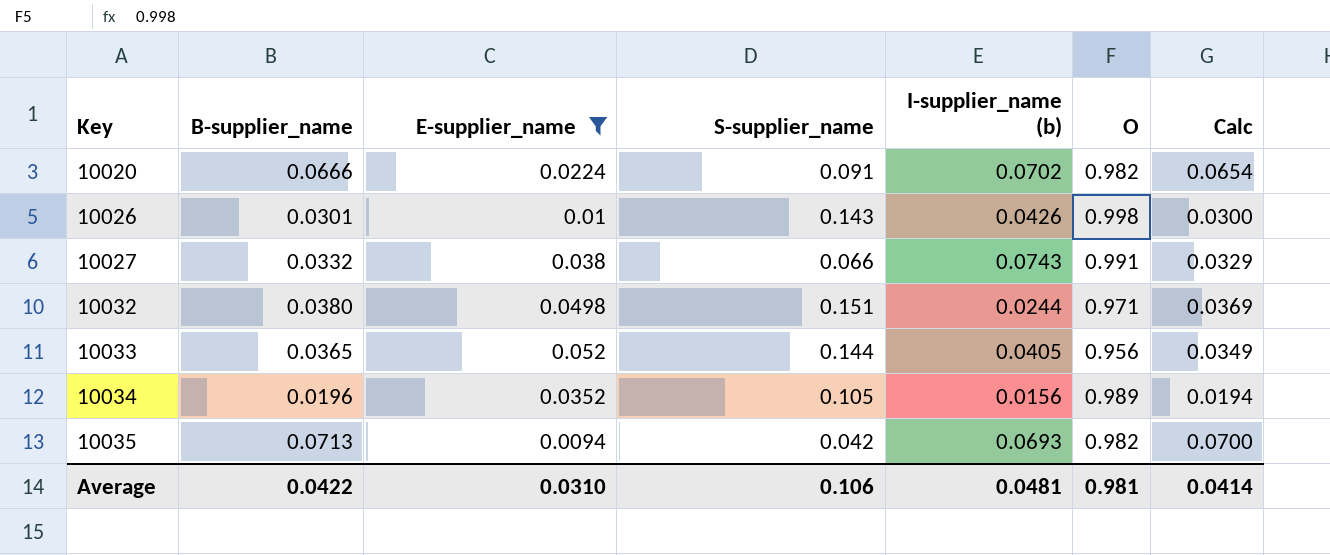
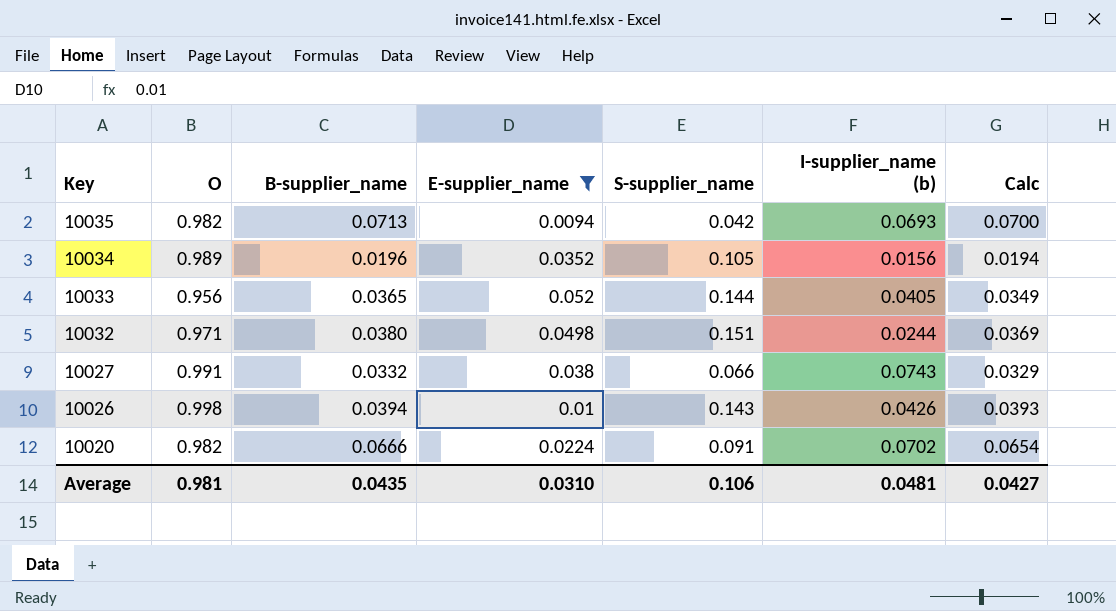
row order: Key ascending -> Key descending
column O | position: 6 -> 2
10026 | B-supplier_name: 0.0301 -> 0.0394
10026 | Calc: 0.0300 -> 0.0393
Average | B-supplier_name: 0.0422 -> 0.0435
Average | Calc: 0.0414 -> 0.0427

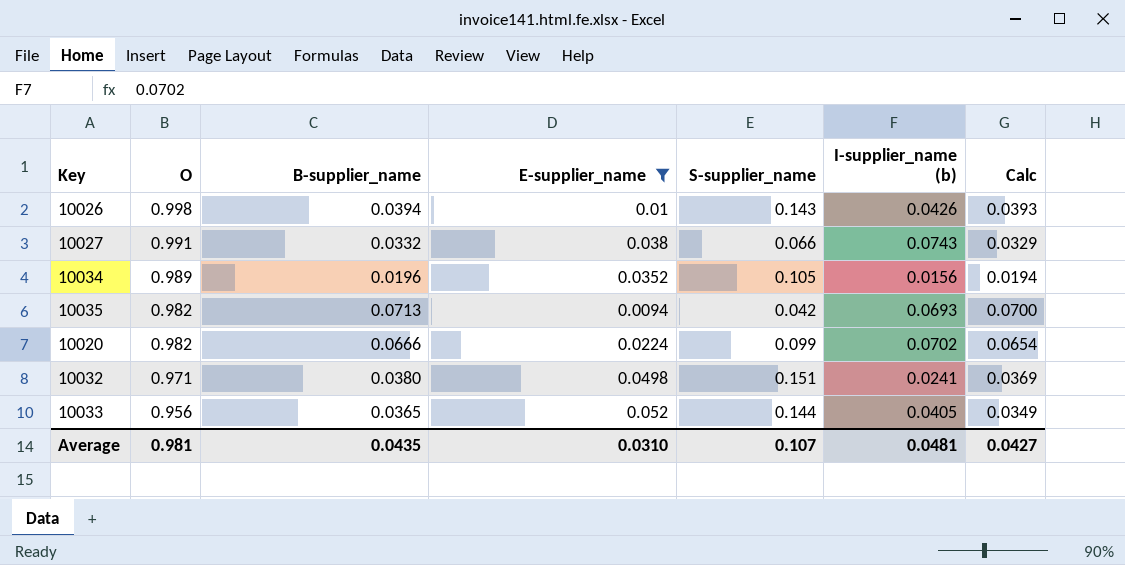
row order: Key descending -> O descending
10020 | S-supplier_name: 0.091 -> 0.099
10032 | I-supplier_name (b): 0.0244 -> 0.0241
Average | S-supplier_name: 0.106 -> 0.107

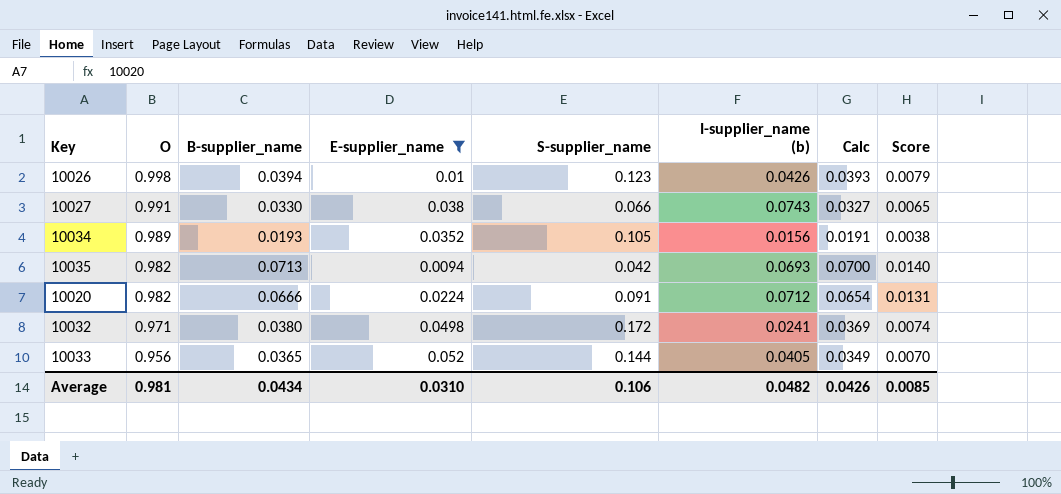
column Score | formula: none -> [Calc] * 0.2
10026 | S-supplier_name: 0.143 -> 0.123
10027 | B-supplier_name: 0.0332 -> 0.0330
10027 | Calc: 0.0329 -> 0.0327
10034 | B-supplier_name: 0.0196 -> 0.0193
10034 | Calc: 0.0194 -> 0.0191
10020 | S-supplier_name: 0.099 -> 0.091
10020 | I-supplier_name (b): 0.0702 -> 0.0712
10032 | S-supplier_name: 0.151 -> 0.172
Average | B-supplier_name: 0.0435 -> 0.0434
Average | S-supplier_name: 0.107 -> 0.106
Average | I-supplier_name (b): 0.0481 -> 0.0482
Average | Calc: 0.0427 -> 0.0426

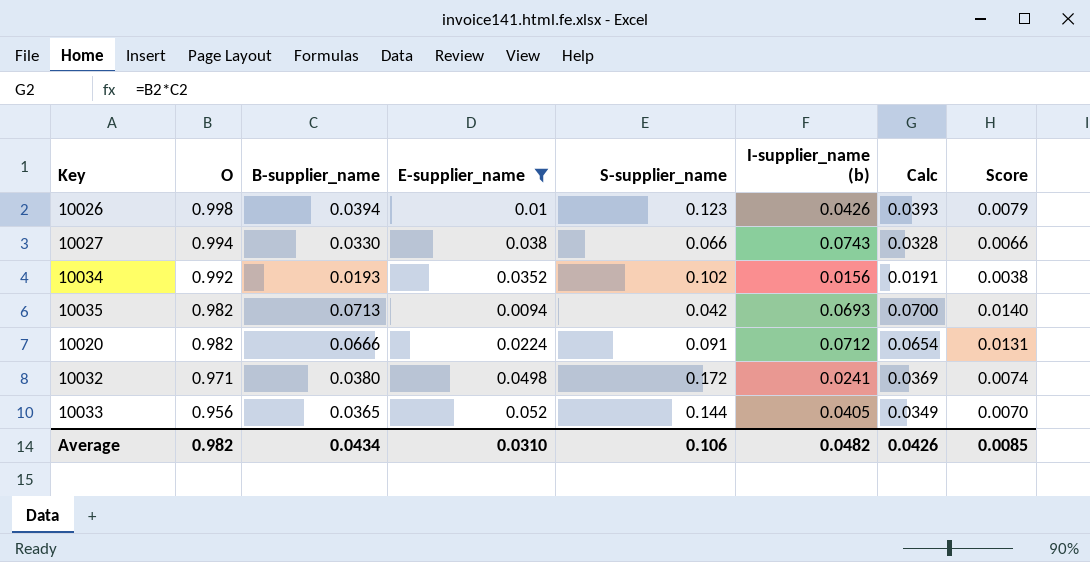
10027 | O: 0.991 -> 0.994
10027 | Calc: 0.0327 -> 0.0328
10027 | Score: 0.0065 -> 0.0066
10034 | O: 0.989 -> 0.992
10034 | S-supplier_name: 0.105 -> 0.102
Average | O: 0.981 -> 0.982

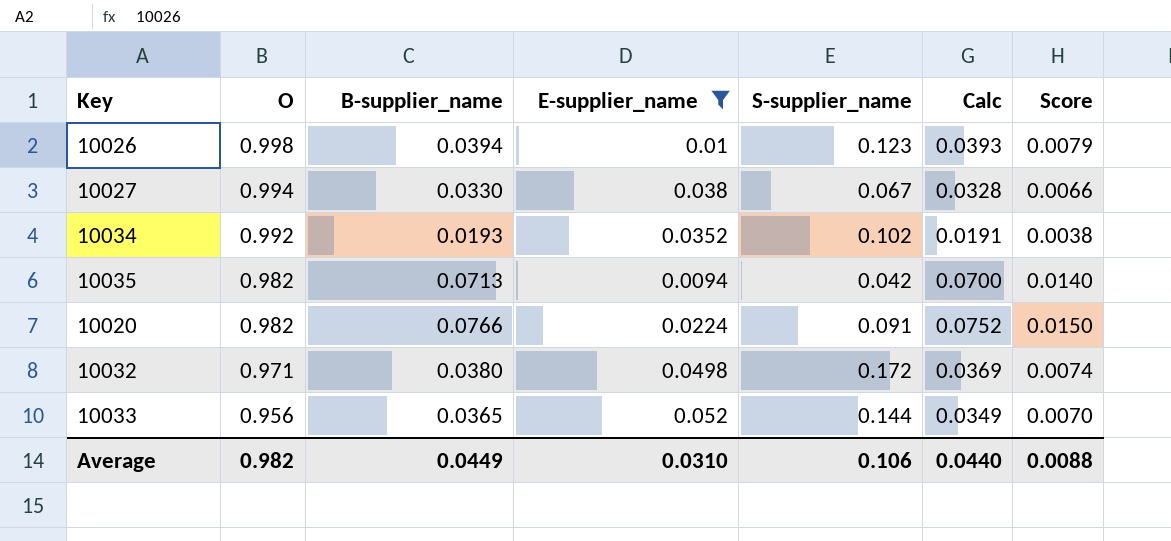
column I-supplier_name (b) | position: 6 -> none
10027 | S-supplier_name: 0.066 -> 0.067
10020 | B-supplier_name: 0.0666 -> 0.0766
10020 | Calc: 0.0654 -> 0.0752
10020 | Score: 0.0131 -> 0.0150
Average | B-supplier_name: 0.0434 -> 0.0449
Average | Calc: 0.0426 -> 0.0440
Average | Score: 0.0085 -> 0.0088

